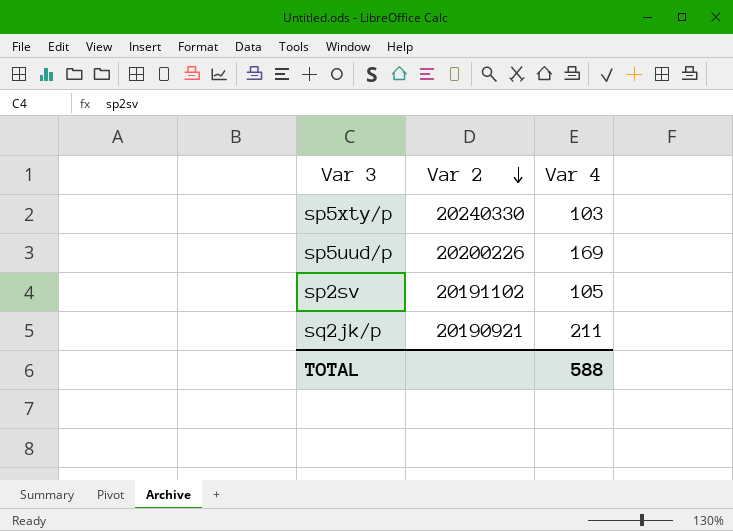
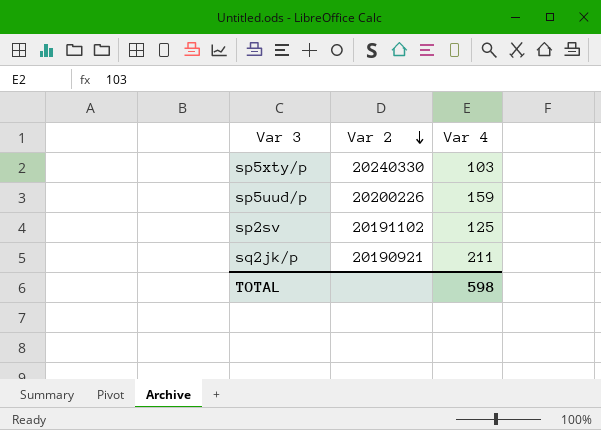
sp5uud/p | Var 4: 169 -> 159
sp2sv | Var 4: 105 -> 125
TOTAL | Var 4: 588 -> 598

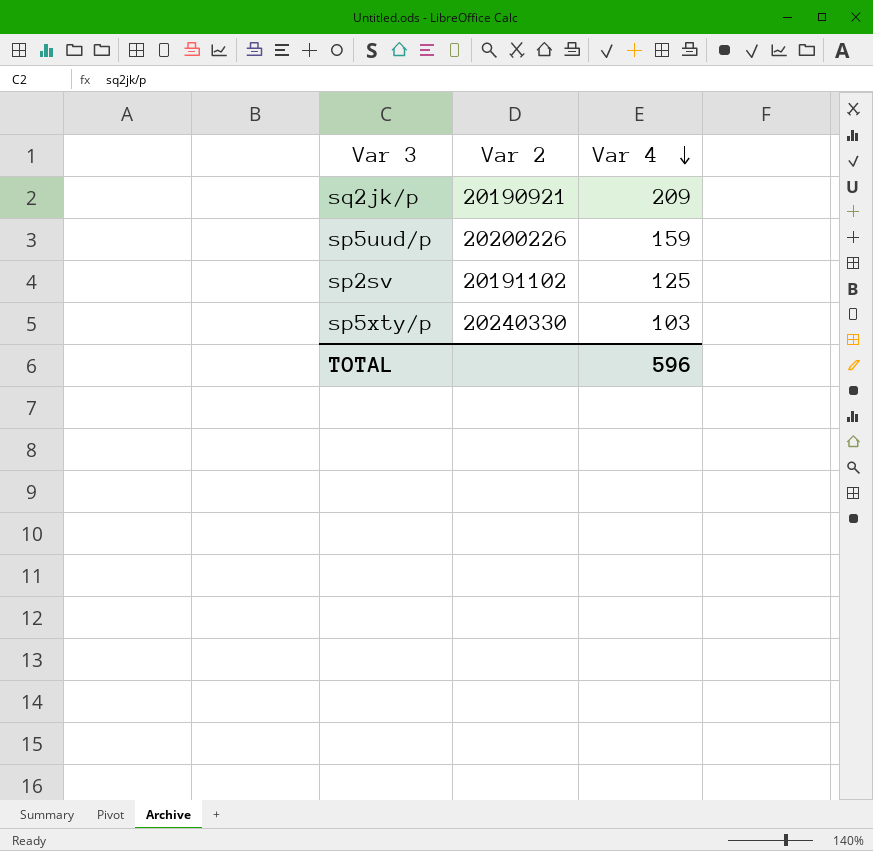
row order: Var 2 descending -> Var 4 descending
sq2jk/p | Var 4: 211 -> 209
TOTAL | Var 4: 598 -> 596

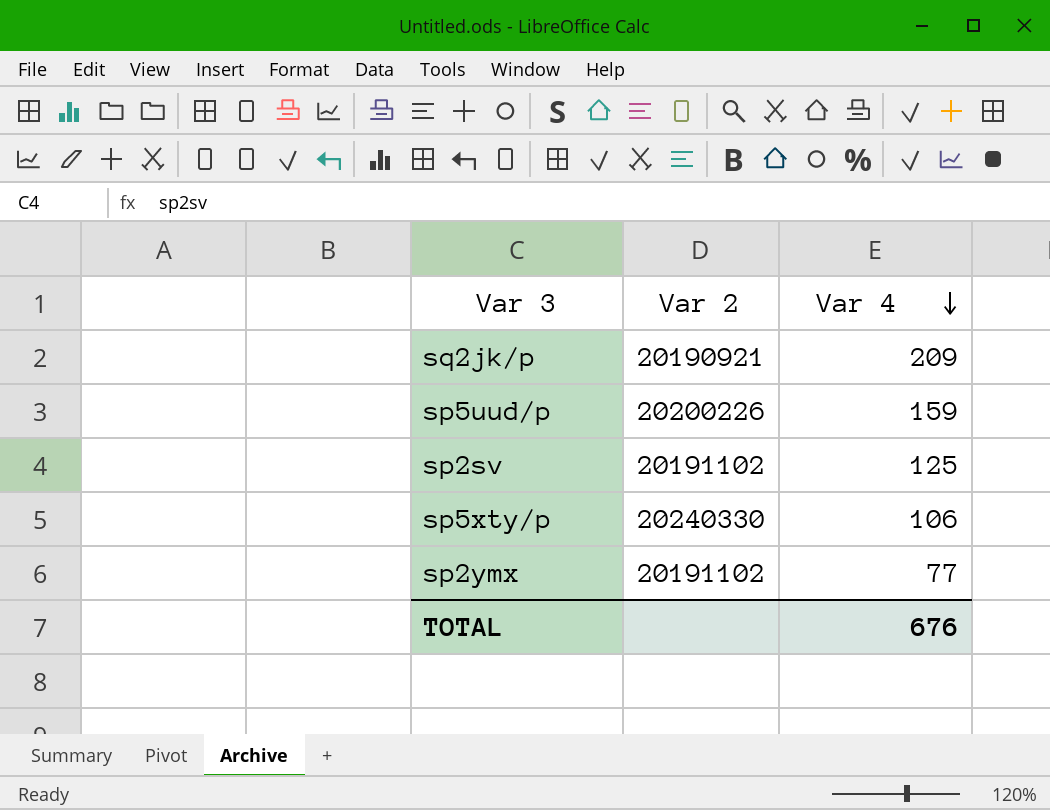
sp5xty/p | Var 4: 103 -> 106
row sp2ymx: none -> 20191102 | 77
TOTAL | Var 4: 596 -> 676

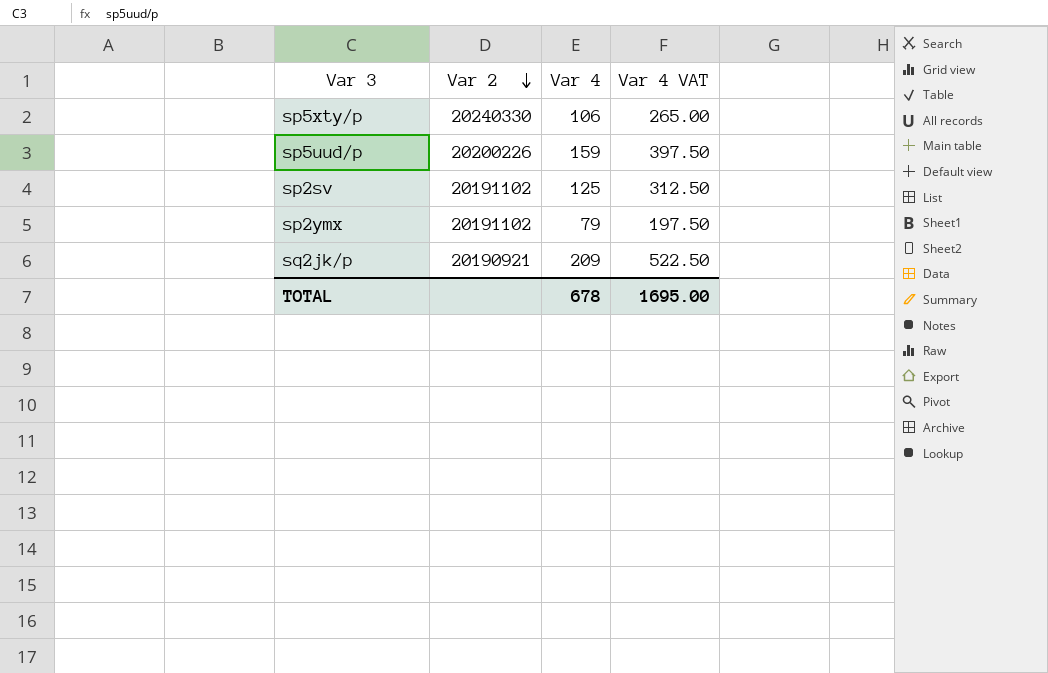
row order: Var 4 descending -> Var 2 descending
column Var 4 VAT | formula: none -> [Var 4] * 2.5
sp2ymx | Var 4: 77 -> 79
TOTAL | Var 4: 676 -> 678

